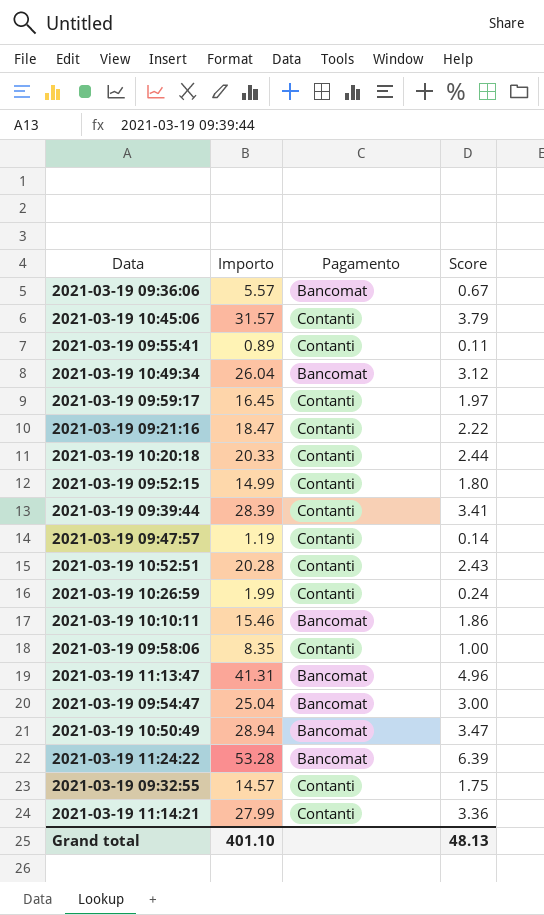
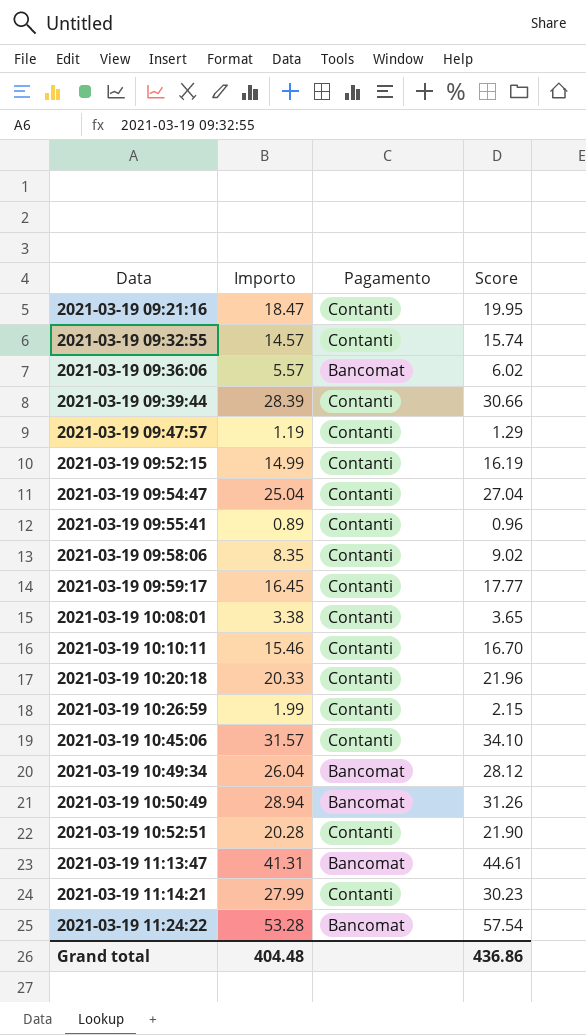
row order: none -> Data ascending
column Score | formula: [Importo] * 0.12 -> [Importo] * 1.08
2021-03-19 09:54:47 | Pagamento: Bancomat -> Contanti
row 2021-03-19 10:08:01: none -> 3.38 | Contanti | 3.65
2021-03-19 10:10:11 | Pagamento: Bancomat -> Contanti
Grand total | Importo: 401.10 -> 404.48
Grand total | Score: 48.13 -> 436.86

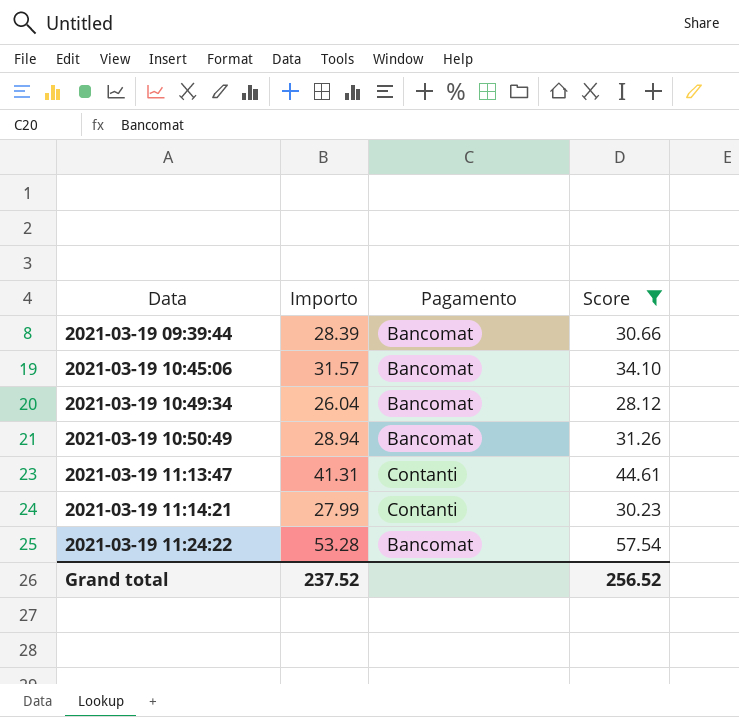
filter: none -> Score >= 28.12
2021-03-19 09:39:44 | Pagamento: Contanti -> Bancomat
2021-03-19 10:45:06 | Pagamento: Contanti -> Bancomat
2021-03-19 11:13:47 | Pagamento: Bancomat -> Contanti
Grand total | Importo: 404.48 -> 237.52
Grand total | Score: 436.86 -> 256.52

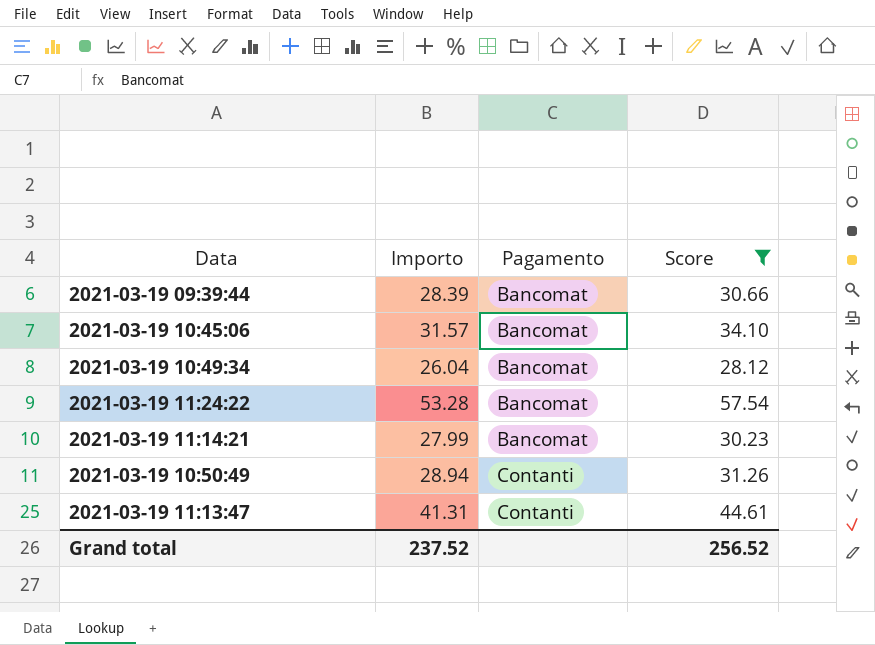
row order: Data ascending -> Pagamento ascending
2021-03-19 11:14:21 | Pagamento: Contanti -> Bancomat
2021-03-19 10:50:49 | Pagamento: Bancomat -> Contanti

